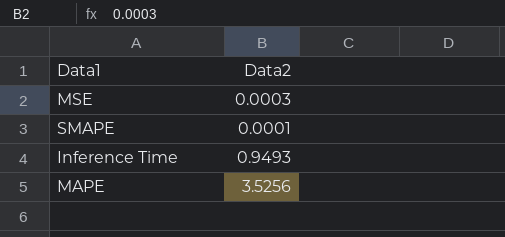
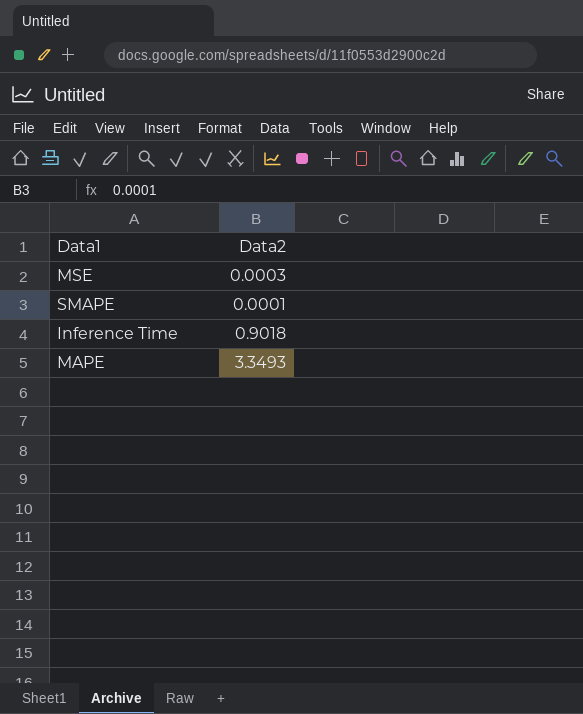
Inference Time | Data2: 0.9493 -> 0.9018
MAPE | Data2: 3.5256 -> 3.3493

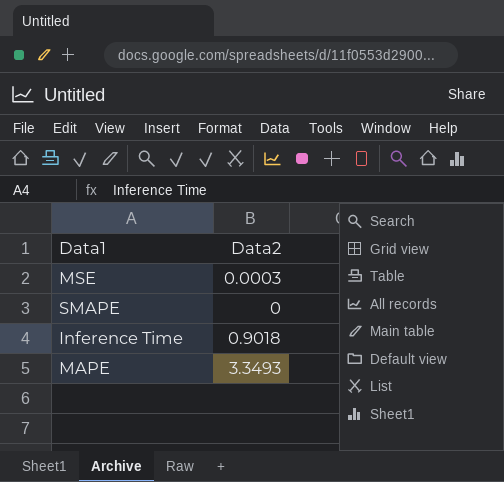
SMAPE | Data2: 0.0001 -> 0

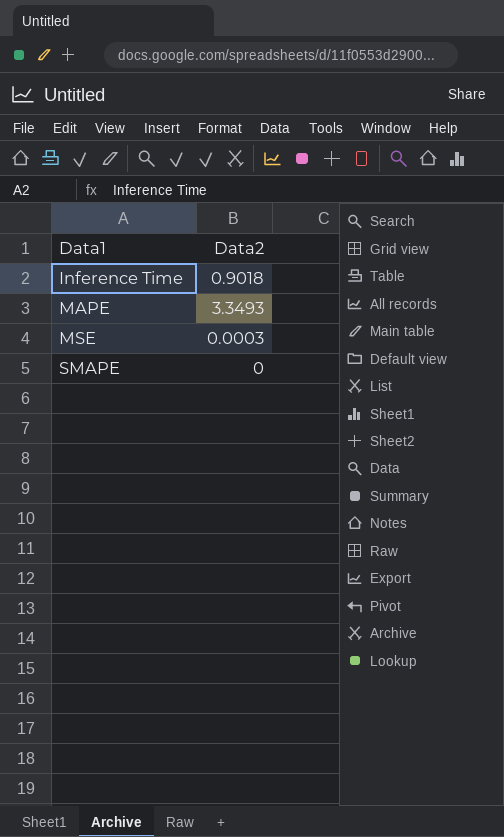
row order: none -> Data1 ascending

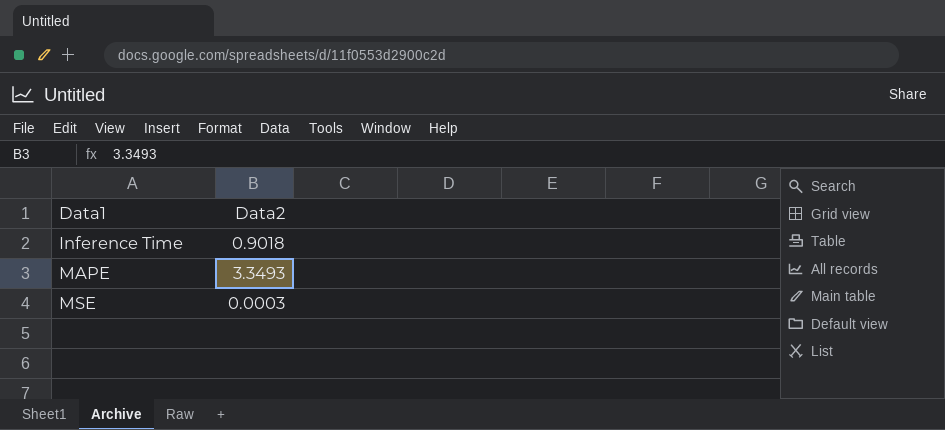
row SMAPE: 0 -> none

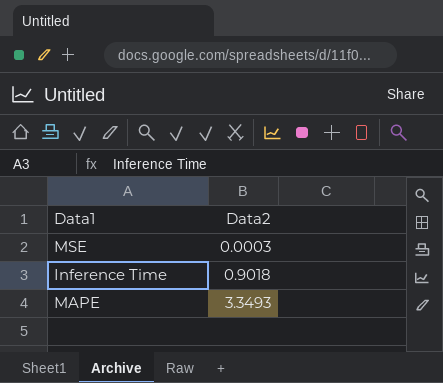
row order: Data1 ascending -> Data2 ascending

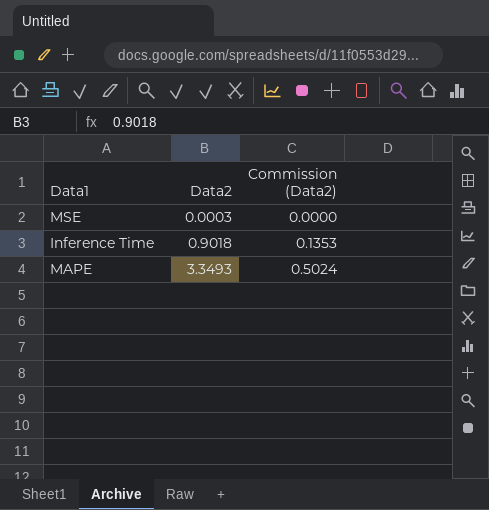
column Commission (Data2) | formula: none -> [Data2] * 0.15

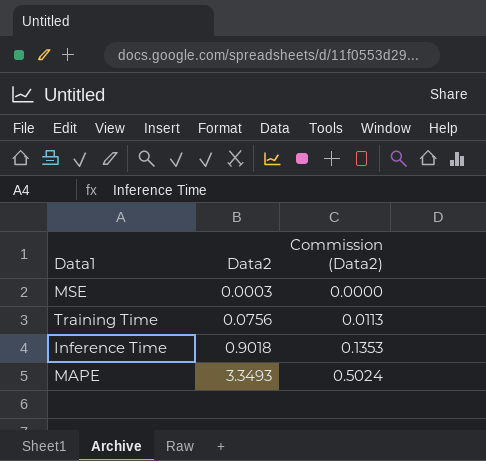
row Training Time: none -> 0.0756 | 0.0113

